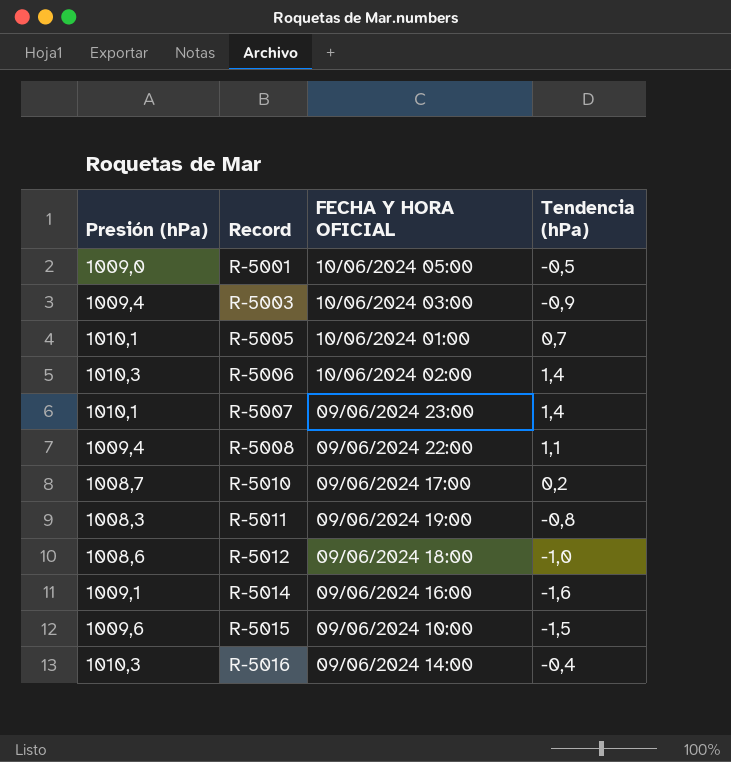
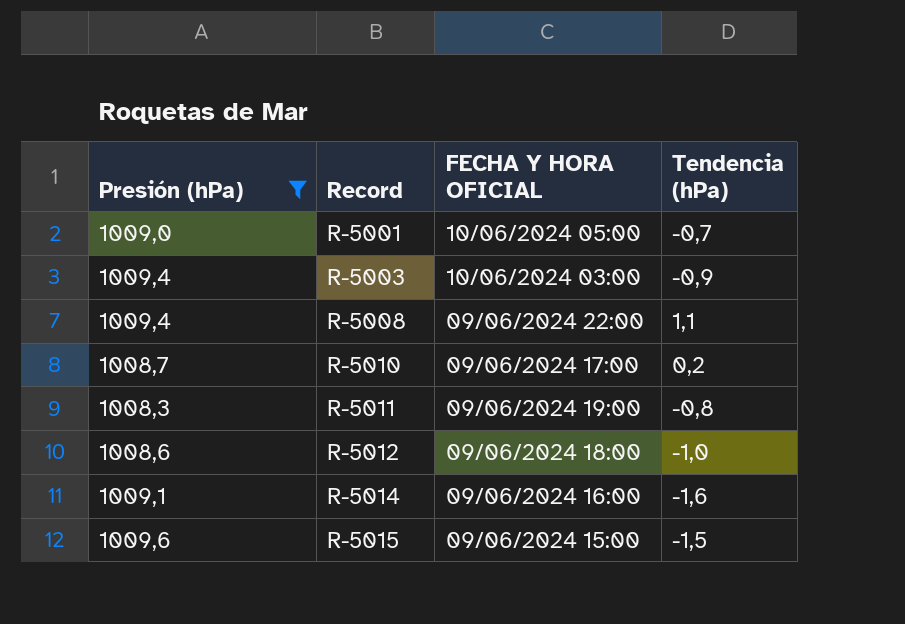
filter: none -> Presión (hPa) <= 1009,6
R-5001 | Tendencia (hPa): -0,5 -> -0,7
R-5015 | FECHA Y HORA OFICIAL: 09/06/2024 10:00 -> 09/06/2024 15:00

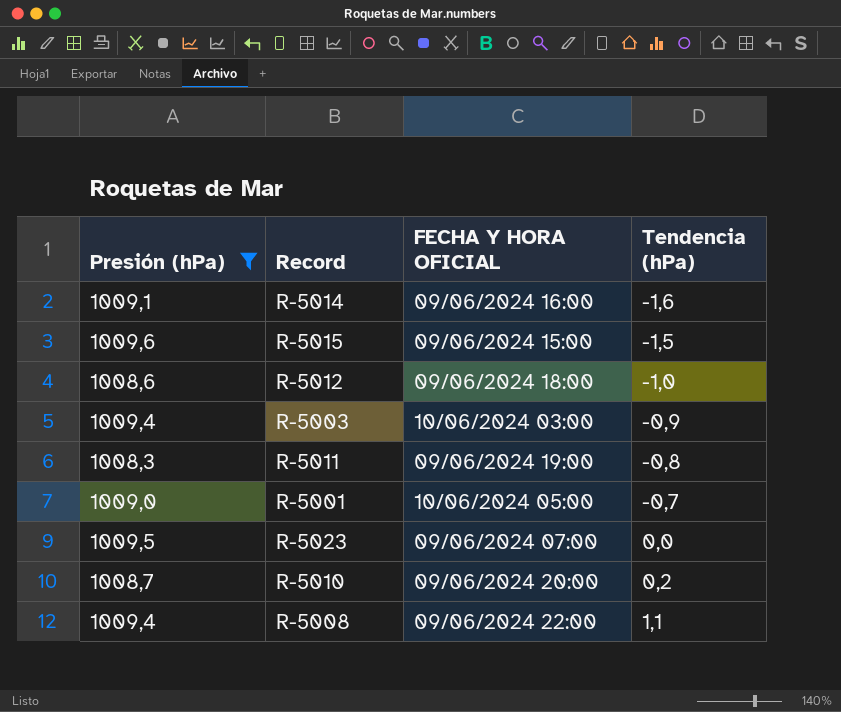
row order: Record ascending -> Tendencia (hPa) ascending
row R-5023: none -> 1009,5 | 09/06/2024 07:00 | 0,0
R-5010 | FECHA Y HORA OFICIAL: 09/06/2024 17:00 -> 09/06/2024 20:00

